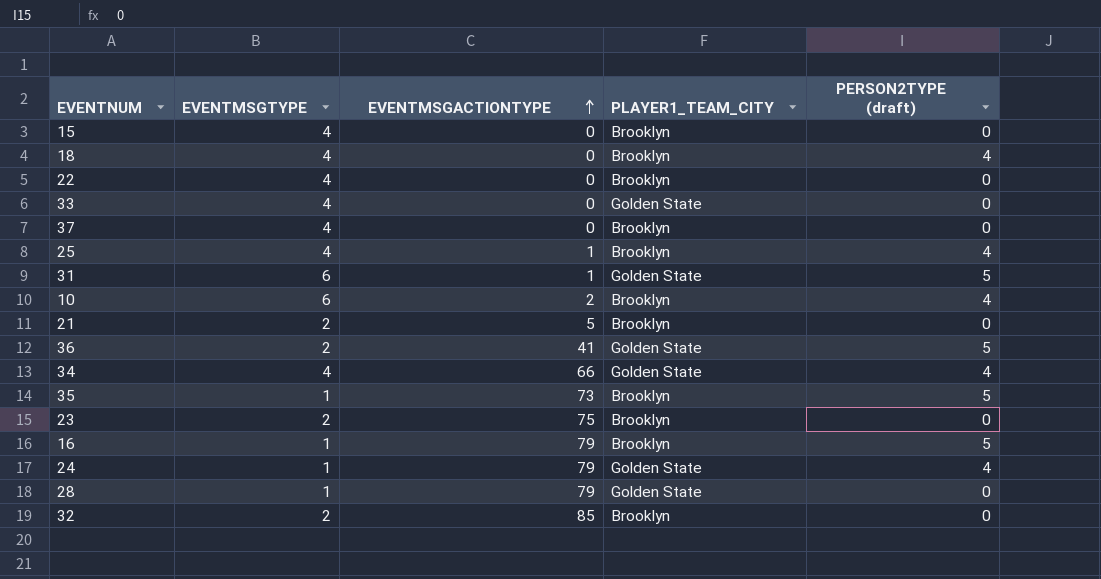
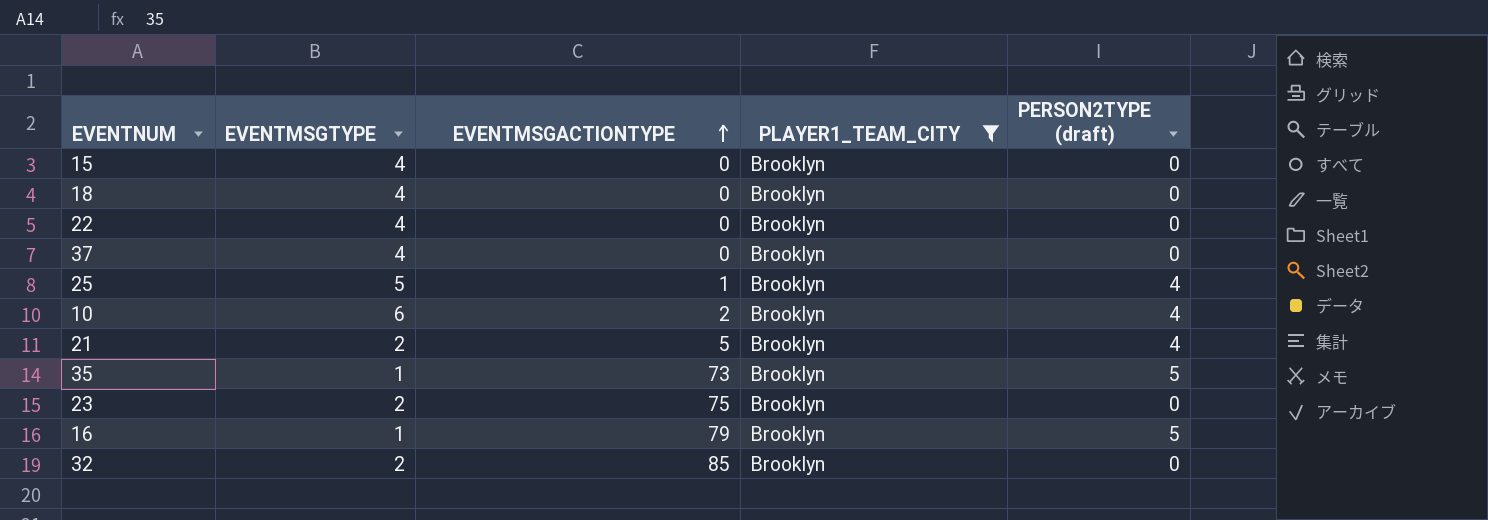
filter: none -> PLAYER1_TEAM_CITY = Brooklyn
18 | PERSON2TYPE (draft): 4 -> 0
25 | EVENTMSGTYPE: 4 -> 5
21 | PERSON2TYPE (draft): 0 -> 4

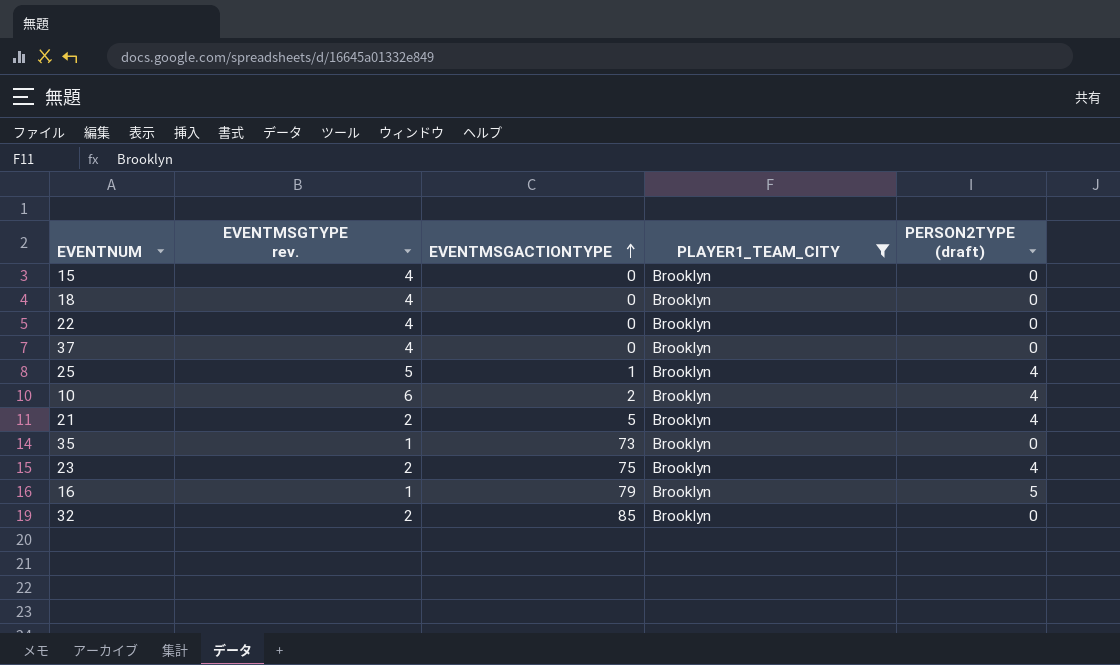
column name: EVENTMSGTYPE -> EVENTMSGTYPE rev.
35 | PERSON2TYPE (draft): 5 -> 0
23 | PERSON2TYPE (draft): 0 -> 4

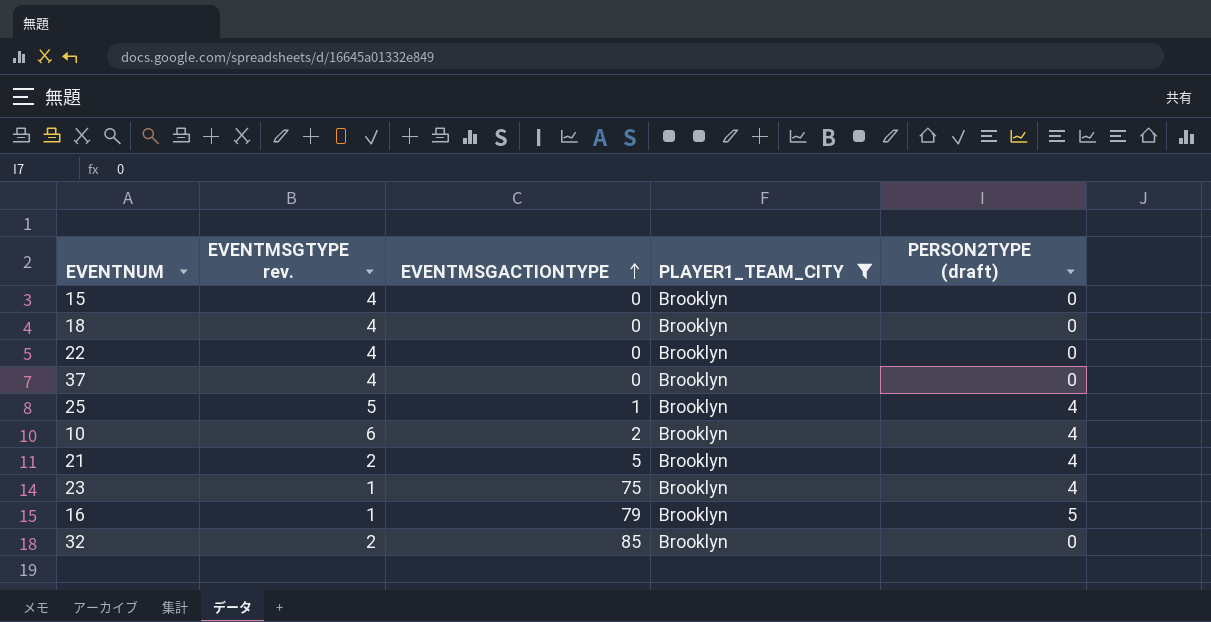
row 35: 1 | 73 | Brooklyn | 0 -> none
23 | EVENTMSGTYPE rev.: 2 -> 1

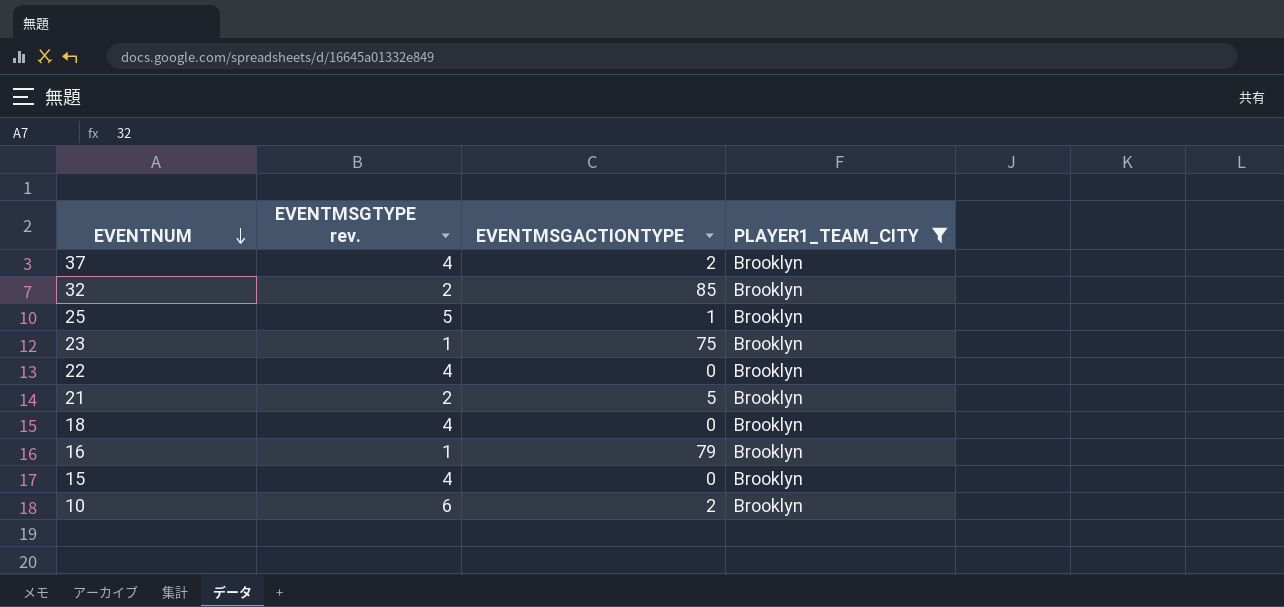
row order: EVENTMSGACTIONTYPE ascending -> EVENTNUM descending
column PERSON2TYPE (draft) | position: 5 -> none
37 | EVENTMSGACTIONTYPE: 0 -> 2

